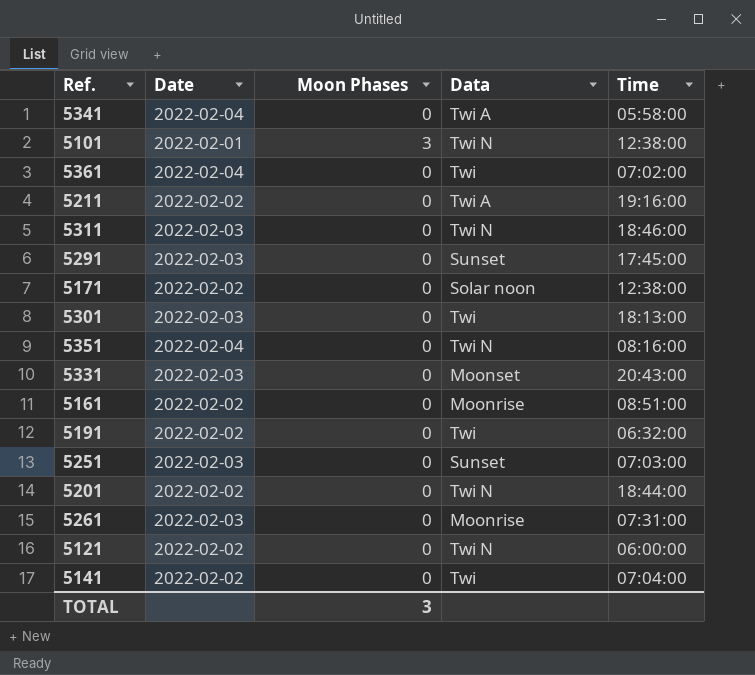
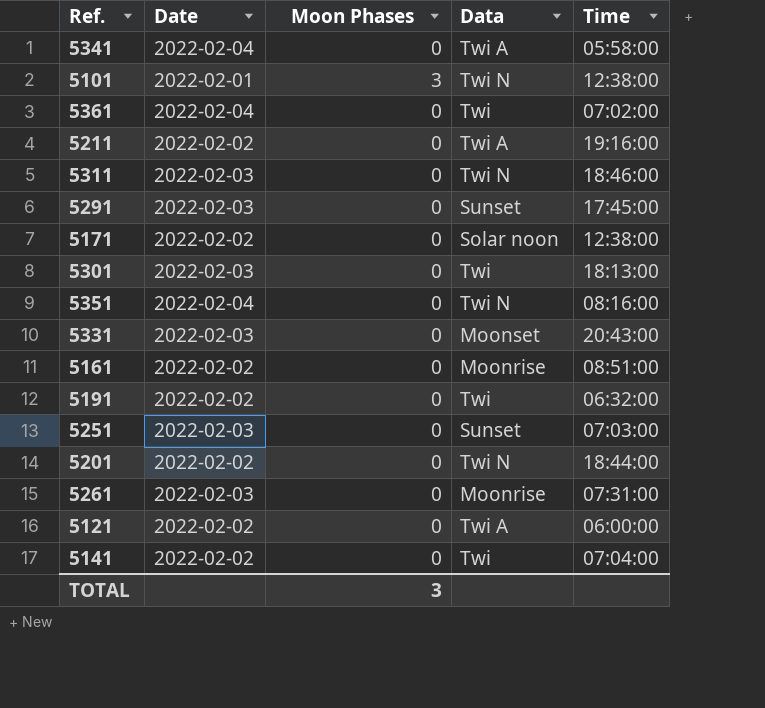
5121 | Data: Twi N -> Twi A

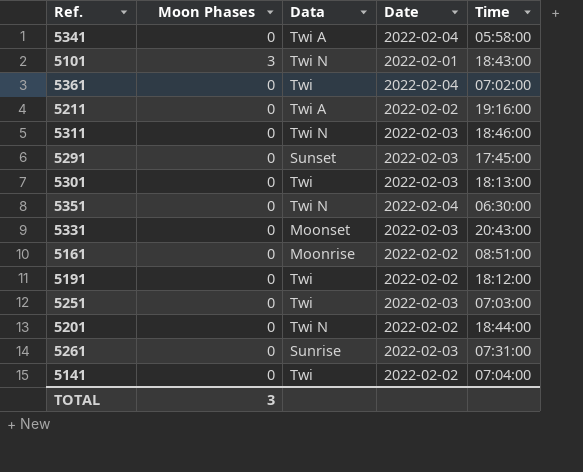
column Date | position: 2 -> 4
row 5171: 2022-02-02 | 0 | Solar noon | 12:38:00 -> none
row 5121: 2022-02-02 | 0 | Twi A | 06:00:00 -> none
5101 | Time: 12:38:00 -> 18:43:00
5351 | Time: 08:16:00 -> 06:30:00
5191 | Time: 06:32:00 -> 18:12:00
5251 | Data: Sunset -> Twi
5261 | Data: Moonrise -> Sunrise

